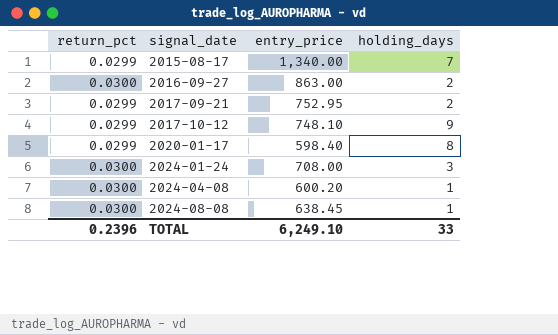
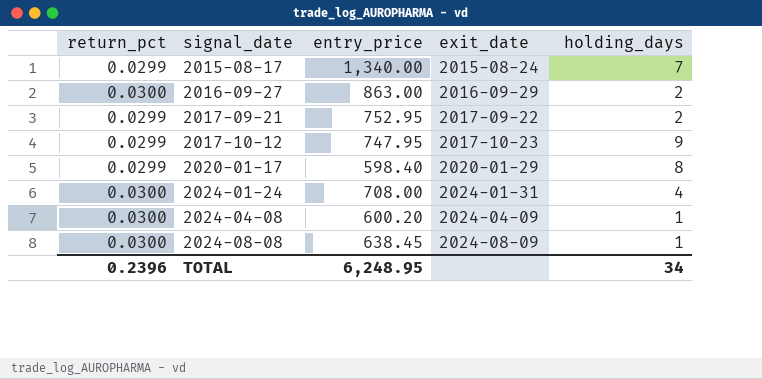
column exit_date | position: none -> 4
2017-10-12 | entry_price: 748.10 -> 747.95
2024-01-24 | holding_days: 3 -> 4
TOTAL | entry_price: 6,249.10 -> 6,248.95
TOTAL | holding_days: 33 -> 34

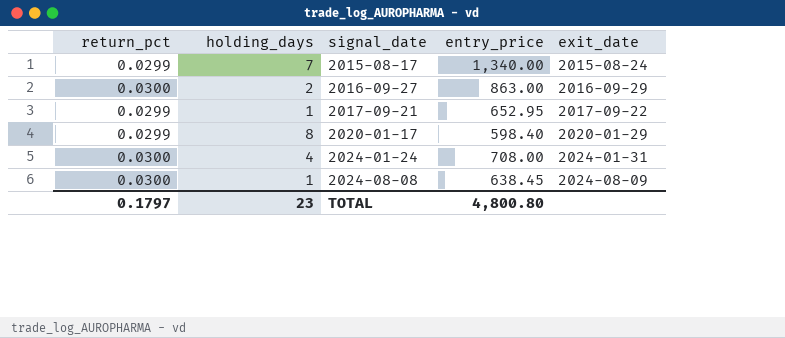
column holding_days | position: 5 -> 2
row 2017-10-12: 0.0299 | 747.95 | 2017-10-23 | 9 -> none
row 2024-04-08: 0.0300 | 600.20 | 2024-04-09 | 1 -> none
2017-09-21 | holding_days: 2 -> 1
2017-09-21 | entry_price: 752.95 -> 652.95
TOTAL | return_pct: 0.2396 -> 0.1797
TOTAL | holding_days: 34 -> 23
TOTAL | entry_price: 6,248.95 -> 4,800.80

